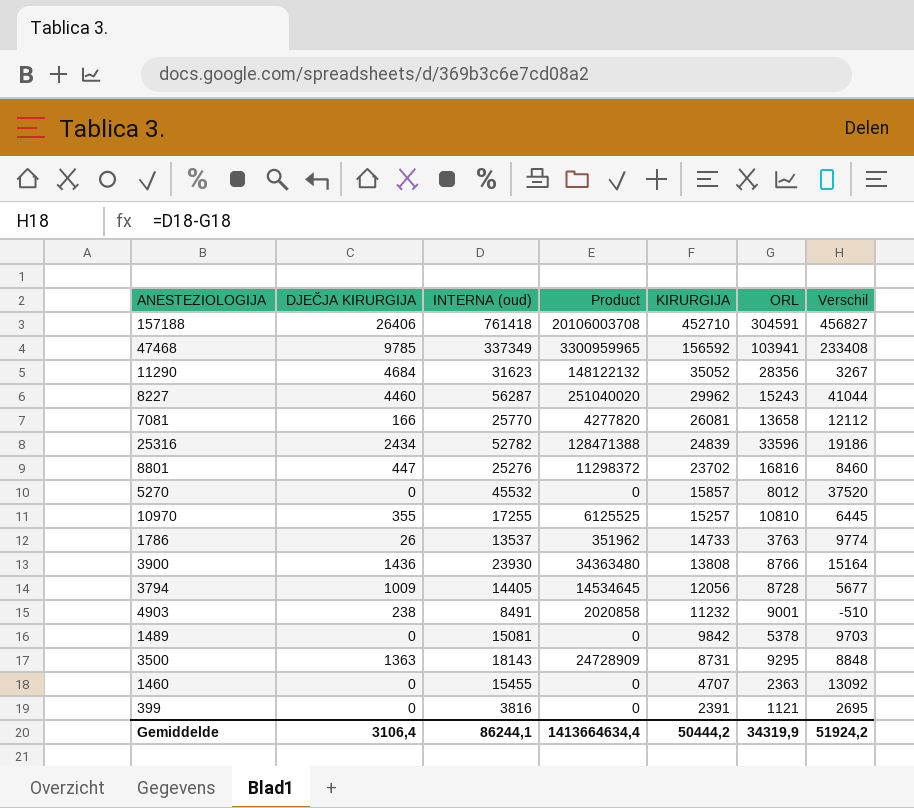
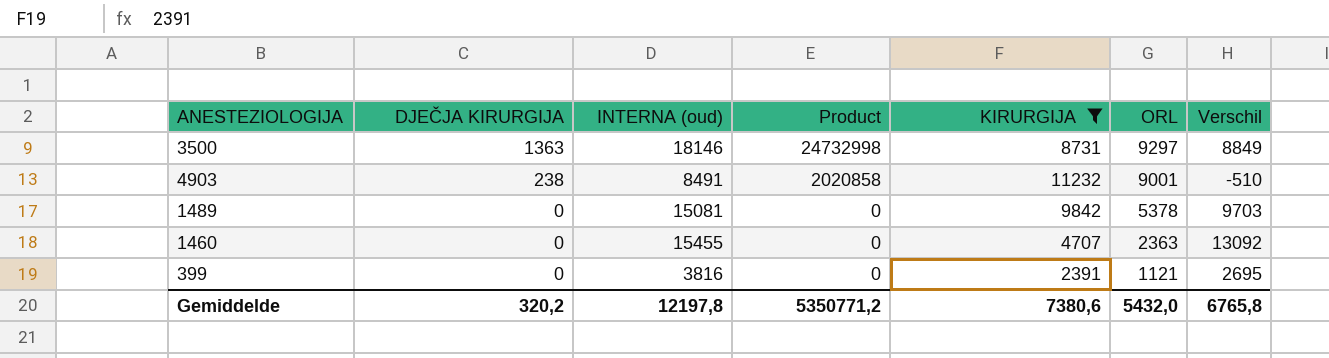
filter: none -> KIRURGIJA <= 11232
row order: KIRURGIJA descending -> DJEČJA KIRURGIJA descending
3500 | INTERNA (oud): 18143 -> 18146
3500 | Product: 24728909 -> 24732998
3500 | ORL: 9295 -> 9297
3500 | Verschil: 8848 -> 8849
Gemiddelde | DJEČJA KIRURGIJA: 3106,4 -> 320,2
Gemiddelde | INTERNA (oud): 86244,1 -> 12197,8
Gemiddelde | Product: 1413664634,4 -> 5350771,2
Gemiddelde | KIRURGIJA: 50444,2 -> 7380,6
Gemiddelde | ORL: 34319,9 -> 5432,0
Gemiddelde | Verschil: 51924,2 -> 6765,8

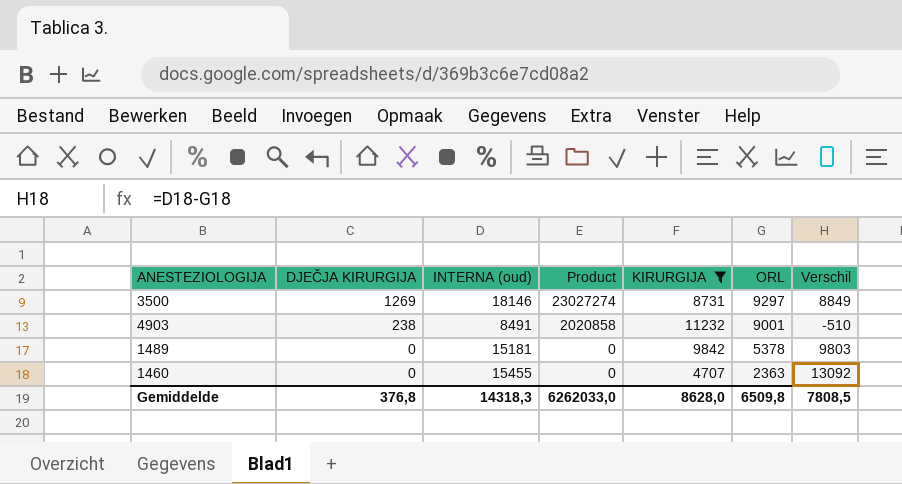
row 399: 0 | 3816 | 0 | 2391 | 1121 | 2695 -> none
3500 | DJEČJA KIRURGIJA: 1363 -> 1269
3500 | Product: 24732998 -> 23027274
1489 | INTERNA (oud): 15081 -> 15181
1489 | Verschil: 9703 -> 9803
Gemiddelde | DJEČJA KIRURGIJA: 320,2 -> 376,8
Gemiddelde | INTERNA (oud): 12197,8 -> 14318,3
Gemiddelde | Product: 5350771,2 -> 6262033,0
Gemiddelde | KIRURGIJA: 7380,6 -> 8628,0
Gemiddelde | ORL: 5432,0 -> 6509,8
Gemiddelde | Verschil: 6765,8 -> 7808,5

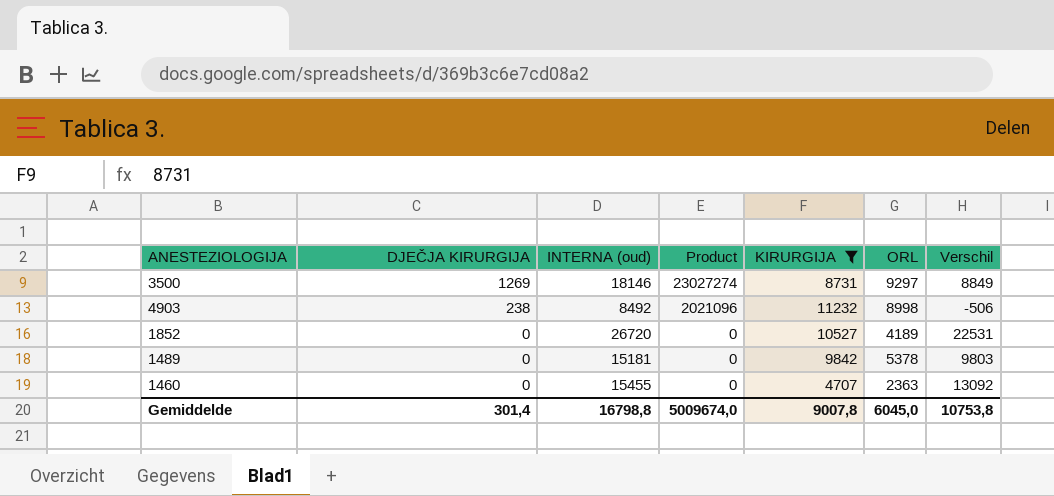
4903 | INTERNA (oud): 8491 -> 8492
4903 | Product: 2020858 -> 2021096
4903 | ORL: 9001 -> 8998
4903 | Verschil: -510 -> -506
row 1852: none -> 0 | 26720 | 0 | 10527 | 4189 | 22531
Gemiddelde | DJEČJA KIRURGIJA: 376,8 -> 301,4
Gemiddelde | INTERNA (oud): 14318,3 -> 16798,8
Gemiddelde | Product: 6262033,0 -> 5009674,0
Gemiddelde | KIRURGIJA: 8628,0 -> 9007,8
Gemiddelde | ORL: 6509,8 -> 6045,0
Gemiddelde | Verschil: 7808,5 -> 10753,8

